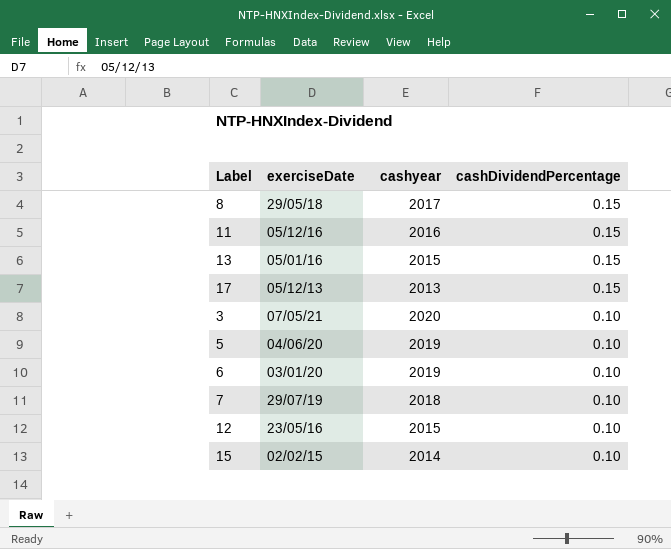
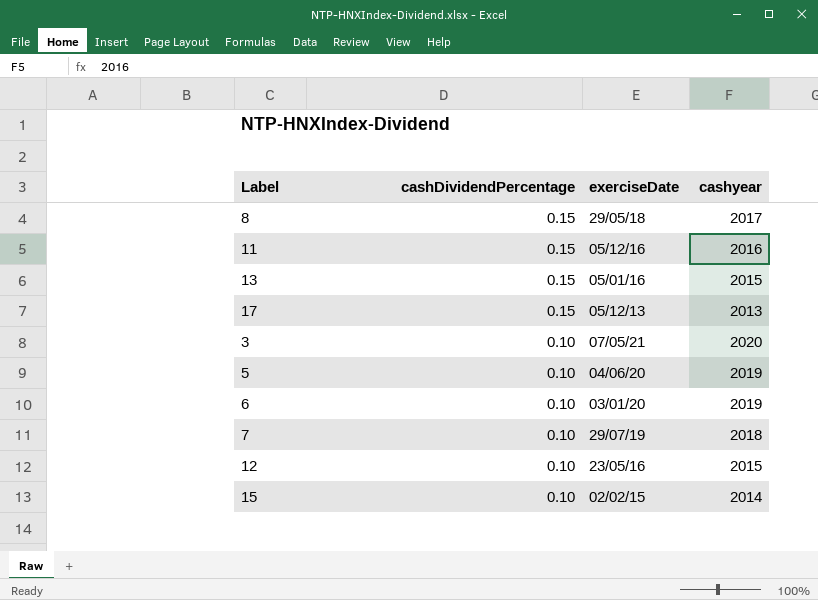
column cashDividendPercentage | position: 4 -> 2

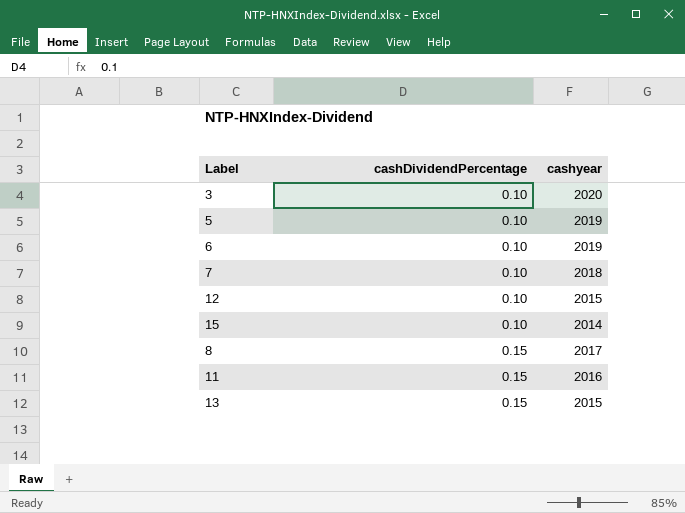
row order: cashDividendPercentage descending -> cashDividendPercentage ascending
column exerciseDate | position: 3 -> none
row 17: 0.15 | 05/12/13 | 2013 -> none

